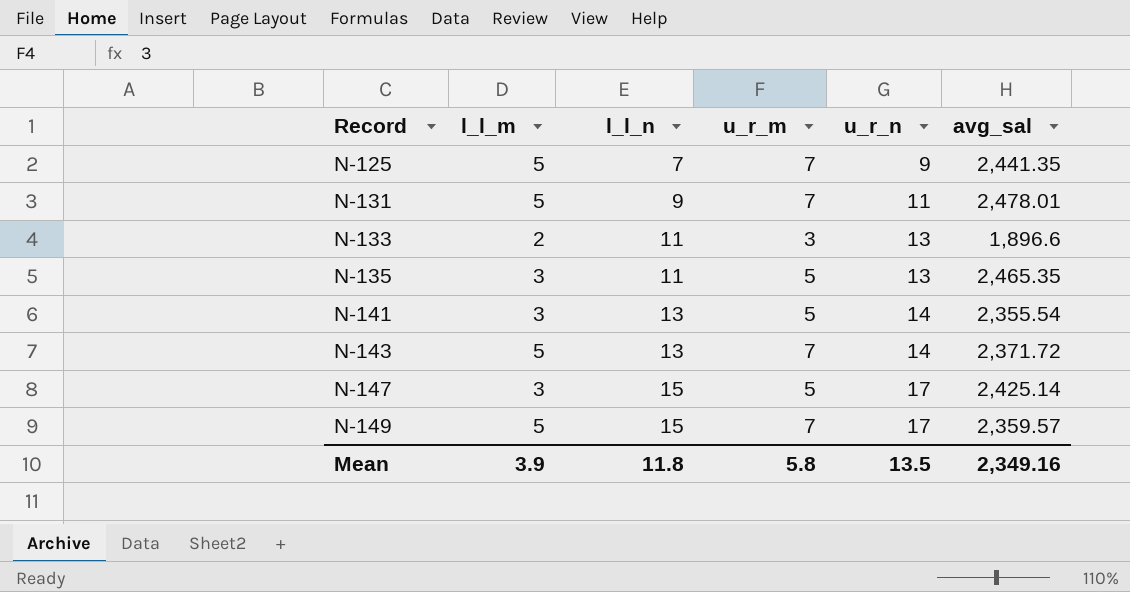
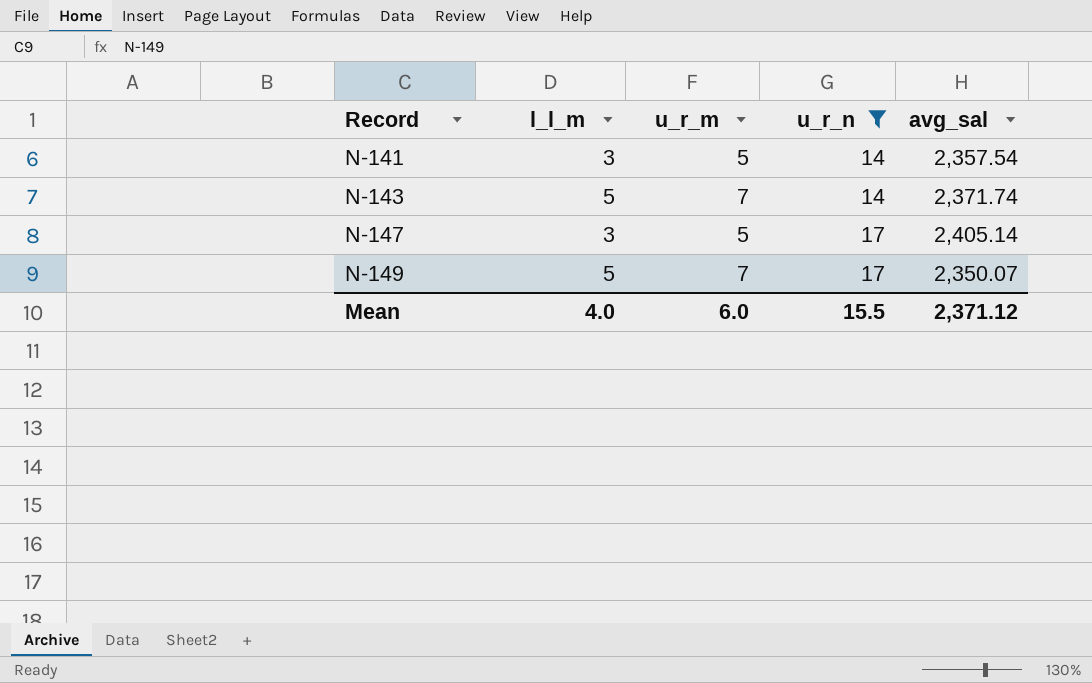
filter: none -> u_r_n >= 14
column l_l_n | position: 3 -> none
N-141 | avg_sal: 2,355.54 -> 2,357.54
N-143 | avg_sal: 2,371.72 -> 2,371.74
N-147 | avg_sal: 2,425.14 -> 2,405.14
N-149 | avg_sal: 2,359.57 -> 2,350.07
Mean | l_l_m: 3.9 -> 4.0
Mean | u_r_m: 5.8 -> 6.0
Mean | u_r_n: 13.5 -> 15.5
Mean | avg_sal: 2,349.16 -> 2,371.12

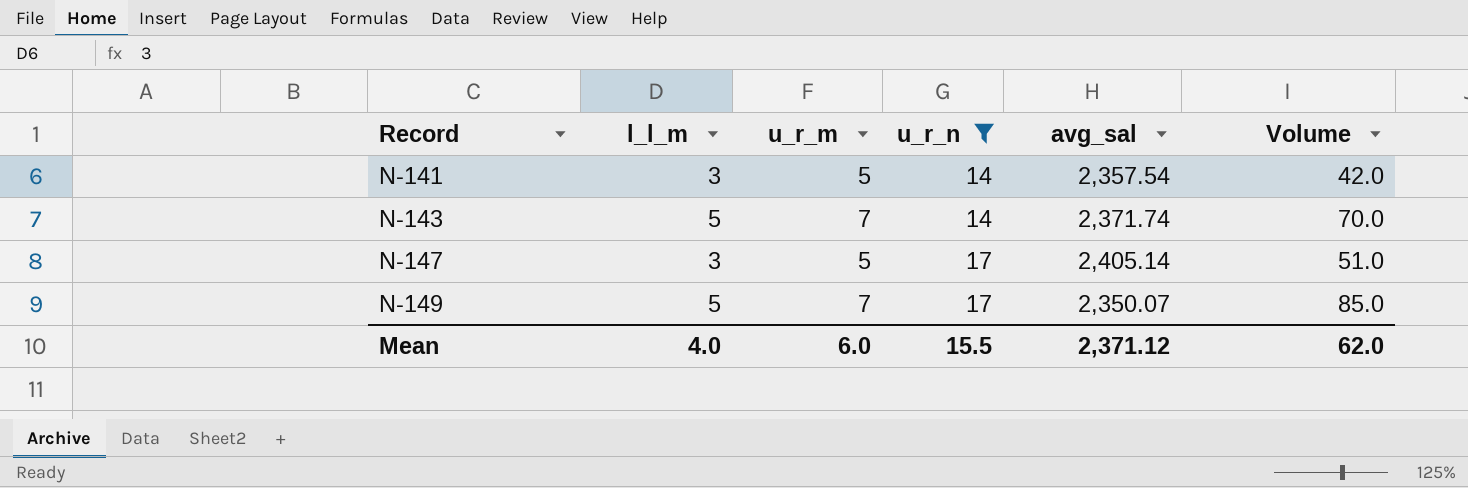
column Volume | formula: none -> [l_l_m] * [u_r_n]

